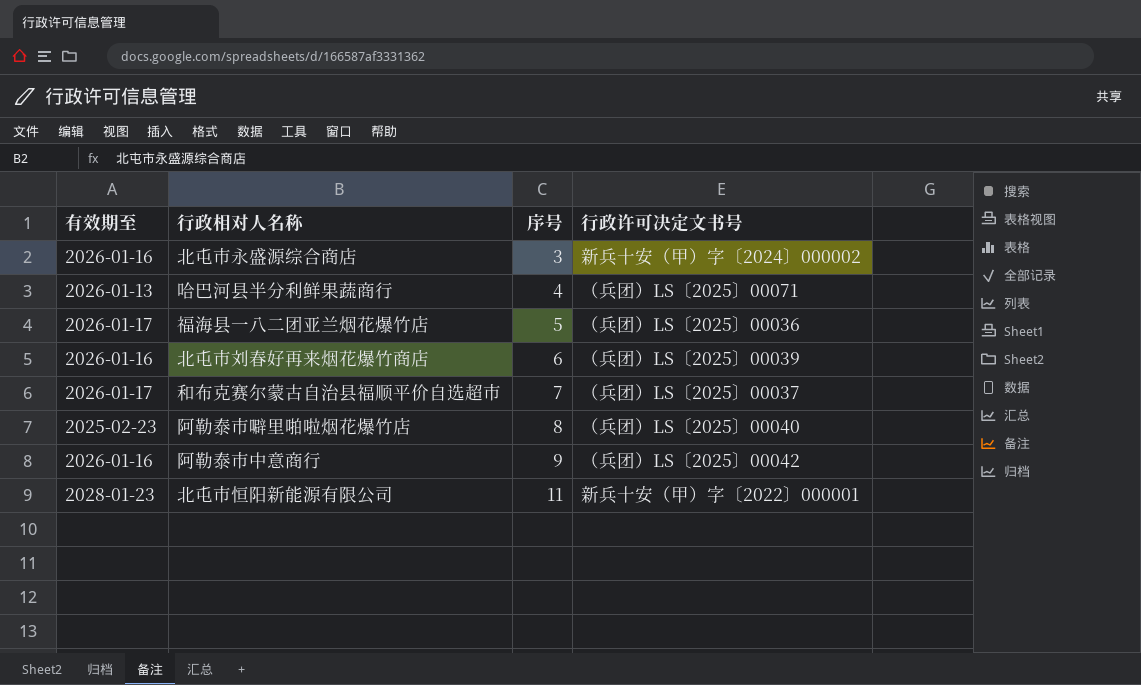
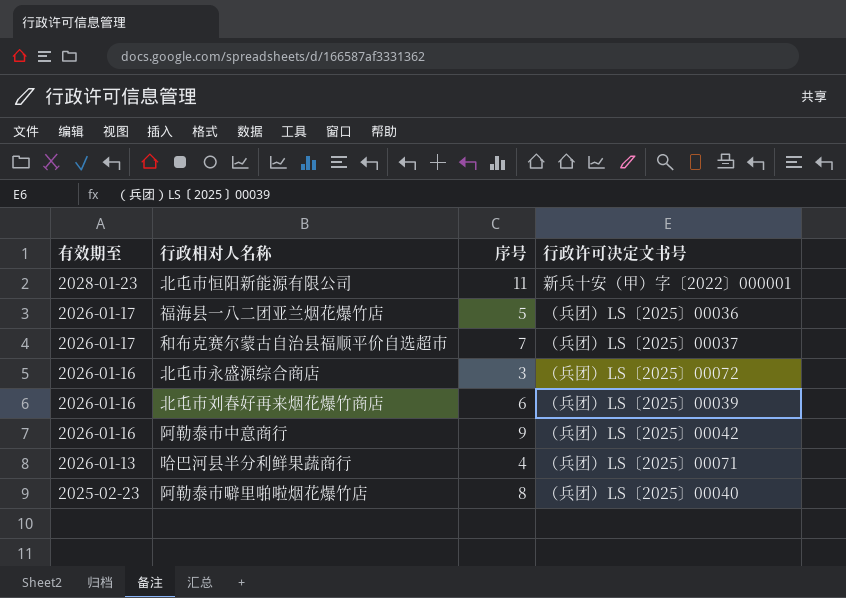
row order: 序号 ascending -> 有效期至 descending
北屯市永盛源综合商店 | 行政许可决定文书号: 新兵十安（甲）字〔2024〕000002 -> （兵团）LS〔2025〕00072

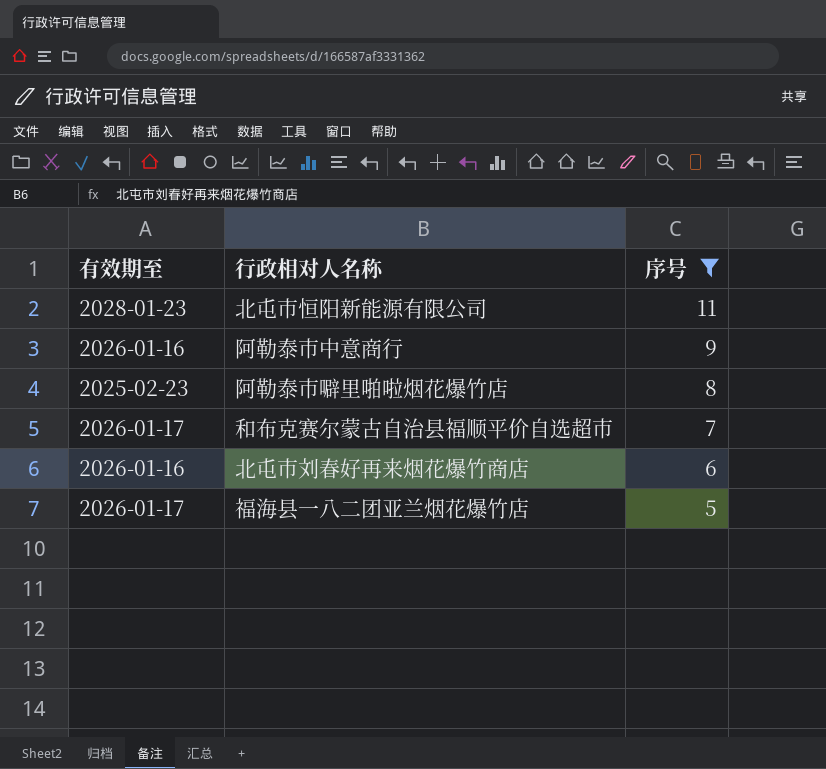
filter: none -> 序号 >= 5
row order: 有效期至 descending -> 序号 descending
column 行政许可决定文书号 | position: 4 -> none

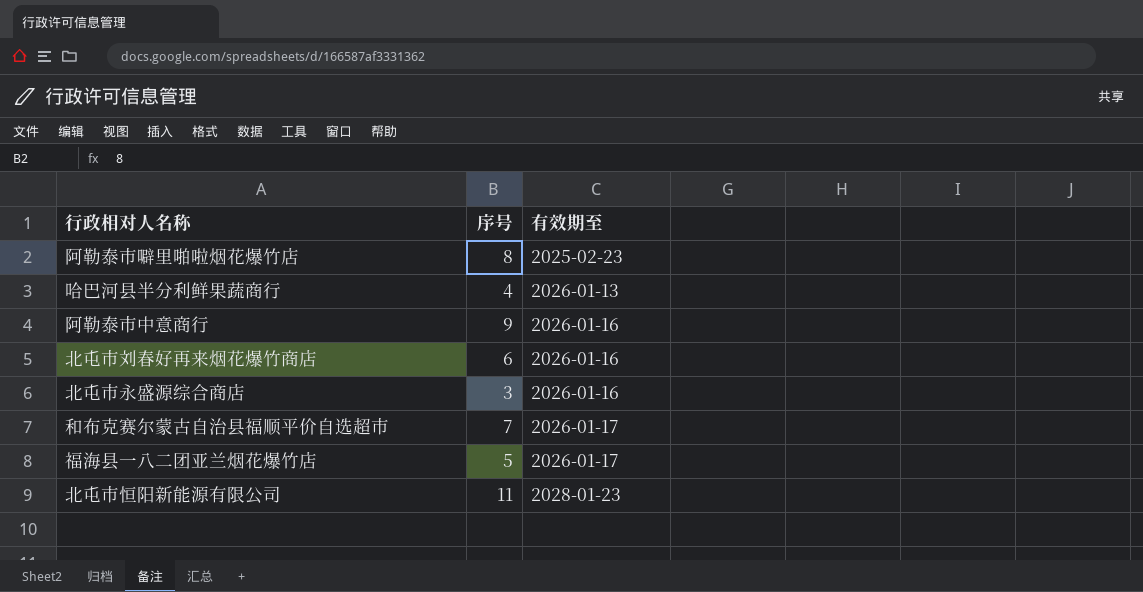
filter: 序号 >= 5 -> none
row order: 序号 descending -> 有效期至 ascending
column 有效期至 | position: 1 -> 3

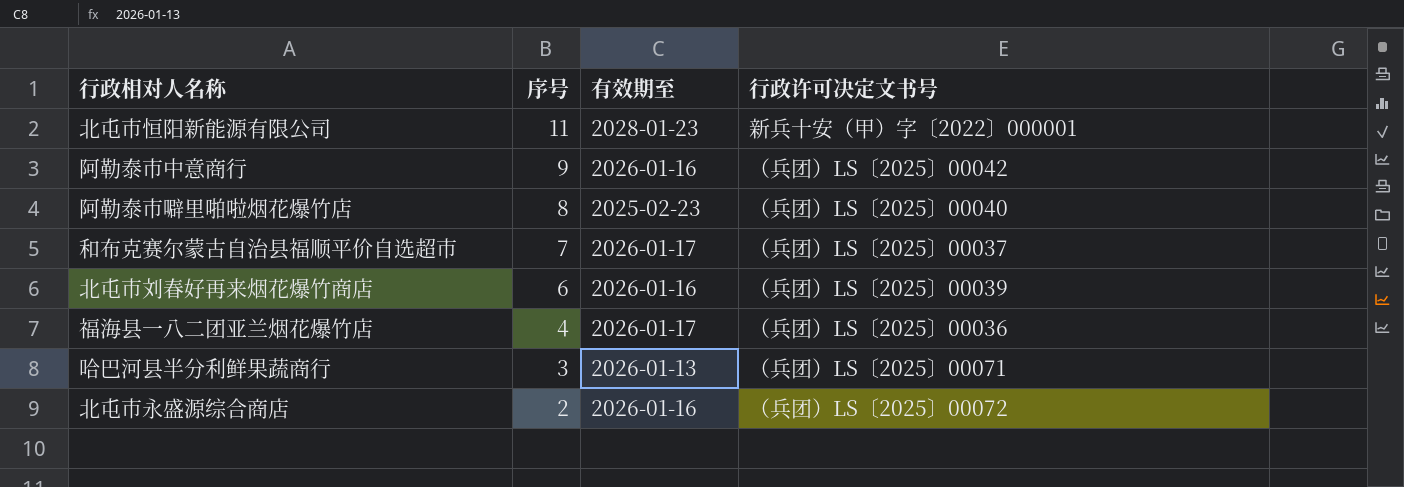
row order: 有效期至 ascending -> 序号 descending
column 行政许可决定文书号 | position: none -> 4
福海县一八二团亚兰烟花爆竹店 | 序号: 5 -> 4
哈巴河县半分利鲜果蔬商行 | 序号: 4 -> 3
北屯市永盛源综合商店 | 序号: 3 -> 2

